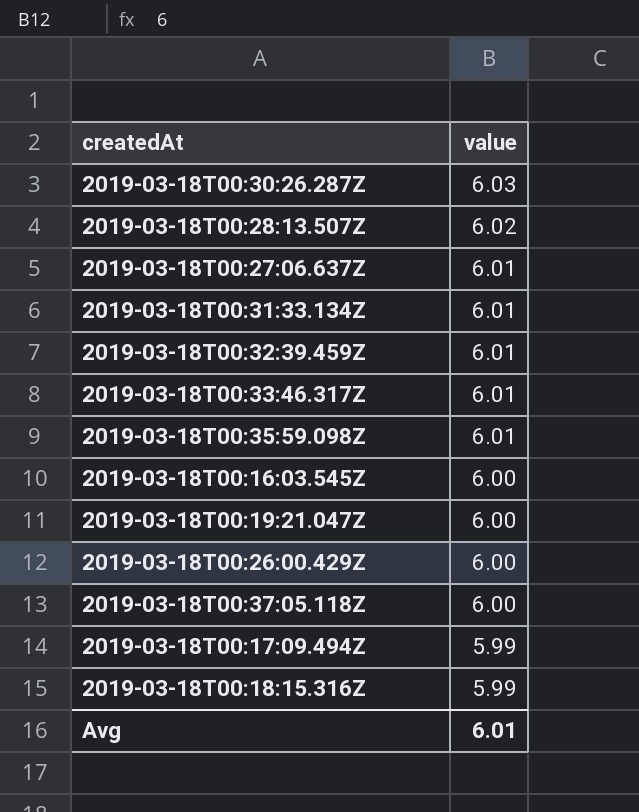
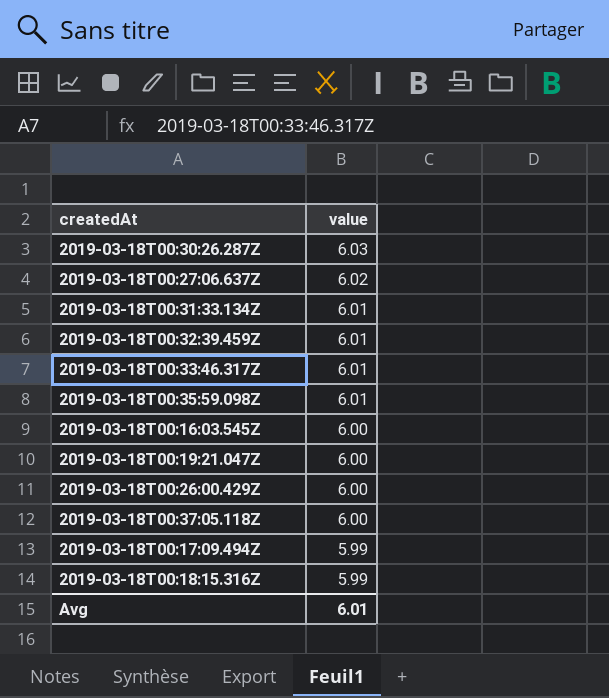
row 2019-03-18T00:28:13.507Z: 6.02 -> none
2019-03-18T00:27:06.637Z | value: 6.01 -> 6.02

